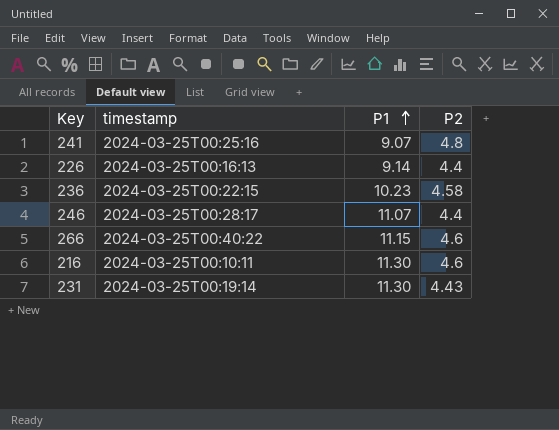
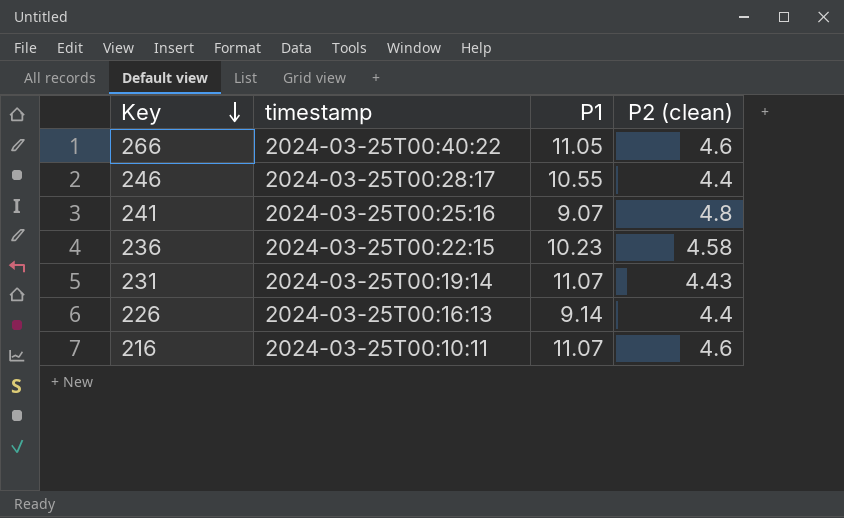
row order: P1 ascending -> Key descending
column name: P2 -> P2 (clean)
266 | P1: 11.15 -> 11.05
246 | P1: 11.07 -> 10.55
231 | P1: 11.30 -> 11.07
216 | P1: 11.30 -> 11.07

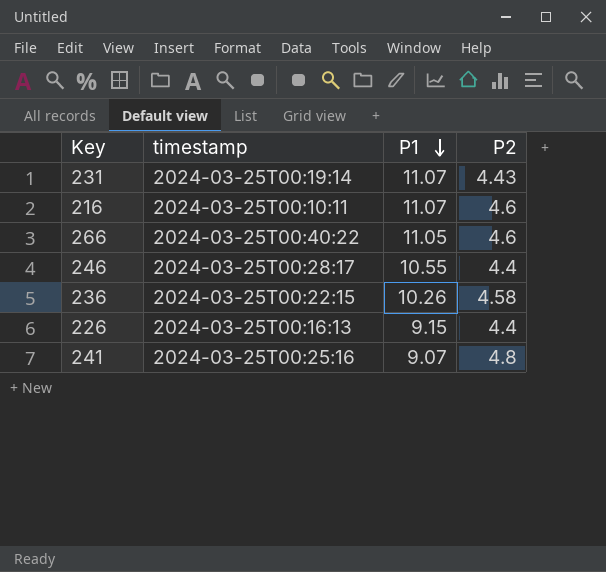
row order: Key descending -> P1 descending
column name: P2 (clean) -> P2
236 | P1: 10.23 -> 10.26
226 | P1: 9.14 -> 9.15

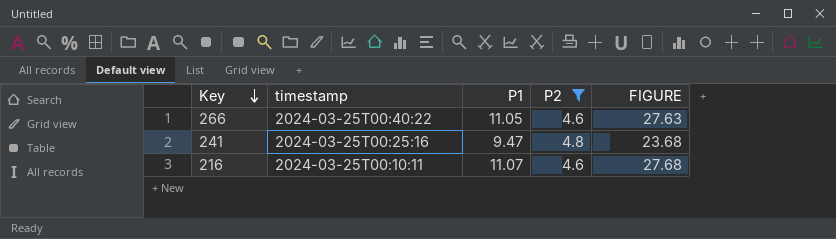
filter: none -> P2 >= 4.6
row order: P1 descending -> Key descending
column FIGURE | formula: none -> [P1] * 2.5
241 | P1: 9.07 -> 9.47

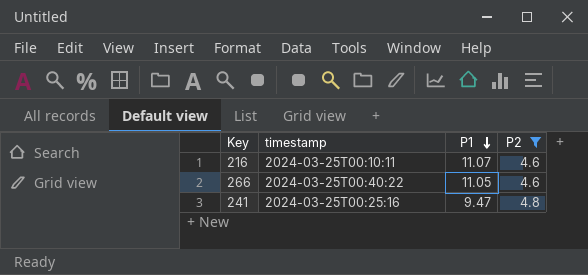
row order: Key descending -> P1 descending
column FIGURE | formula: [P1] * 2.5 -> none

